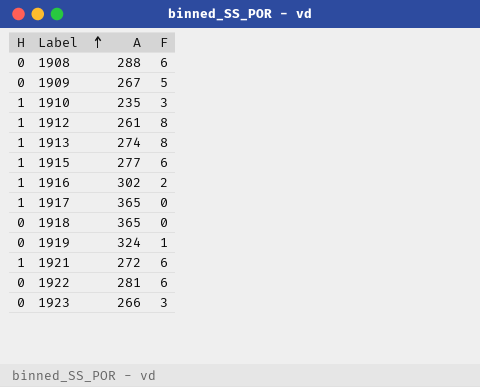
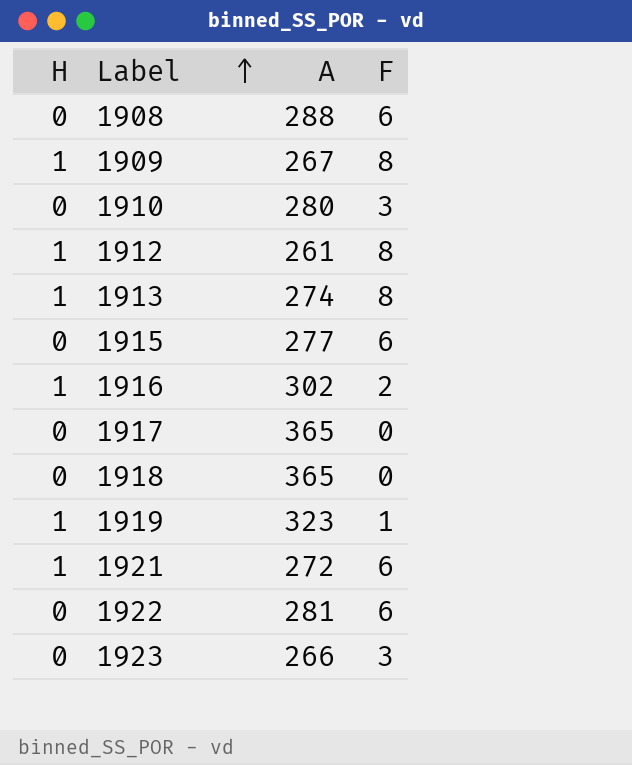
1909 | H: 0 -> 1
1909 | F: 5 -> 8
1910 | H: 1 -> 0
1910 | A: 235 -> 280
1915 | H: 1 -> 0
1917 | H: 1 -> 0
1919 | H: 0 -> 1
1919 | A: 324 -> 323

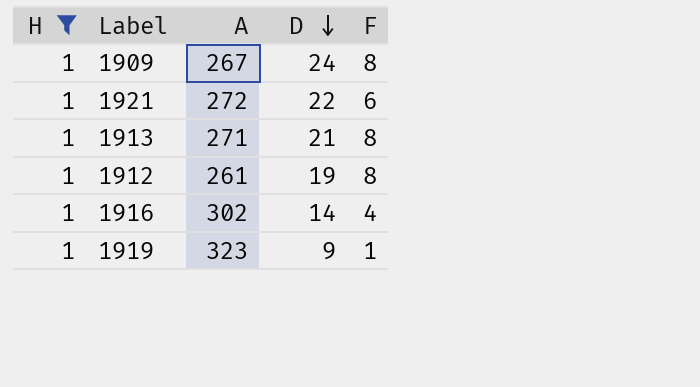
filter: none -> H = 1
row order: Label ascending -> D descending
column D | position: none -> 4
1913 | A: 274 -> 271
1916 | F: 2 -> 4

